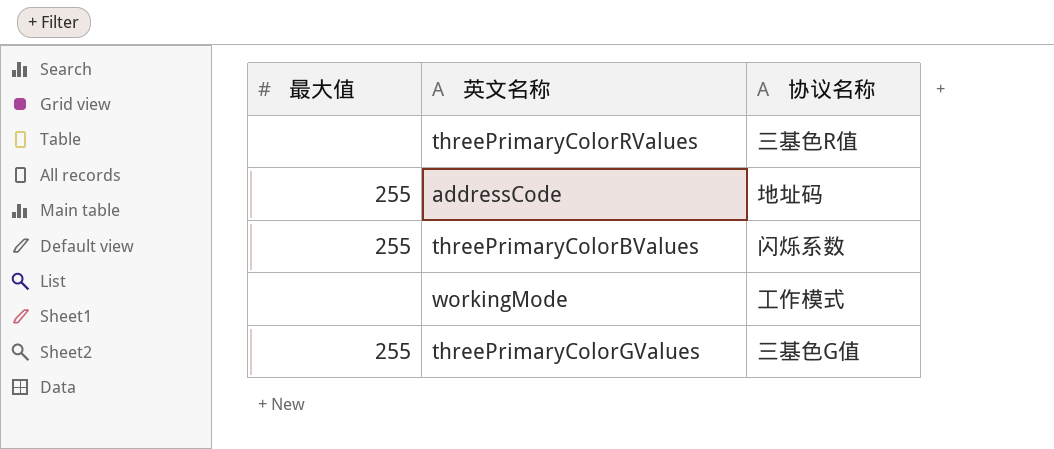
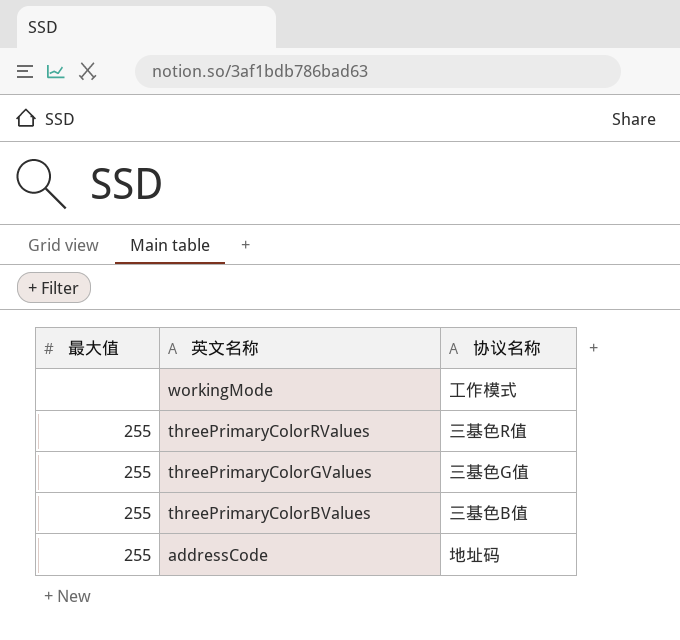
row order: none -> 英文名称 descending
threePrimaryColorRValues | 最大值: none -> 255
threePrimaryColorBValues | 协议名称: 闪烁系数 -> 三基色B值

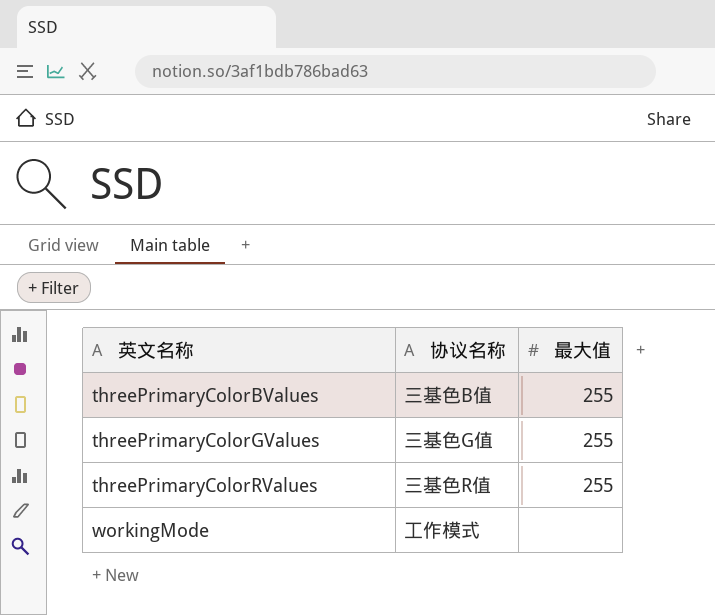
row order: 英文名称 descending -> 英文名称 ascending
column 最大值 | position: 1 -> 3
row addressCode: 255 | 地址码 -> none

